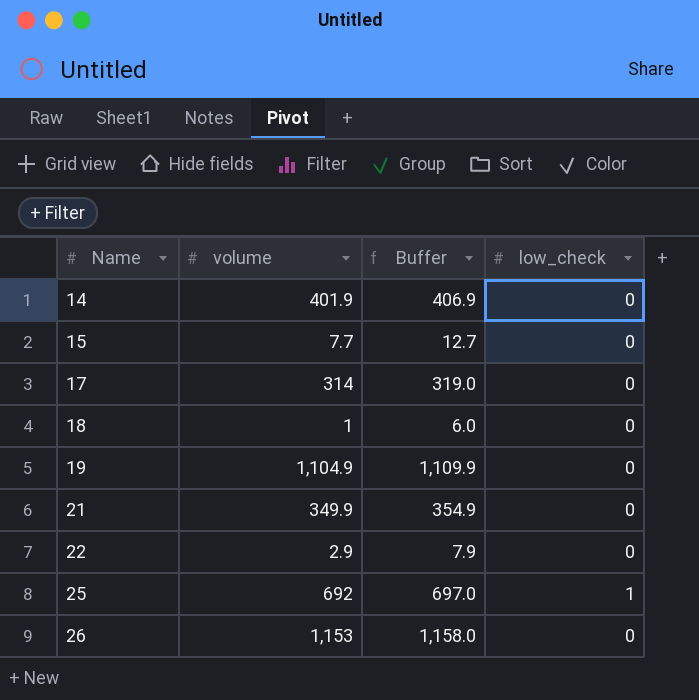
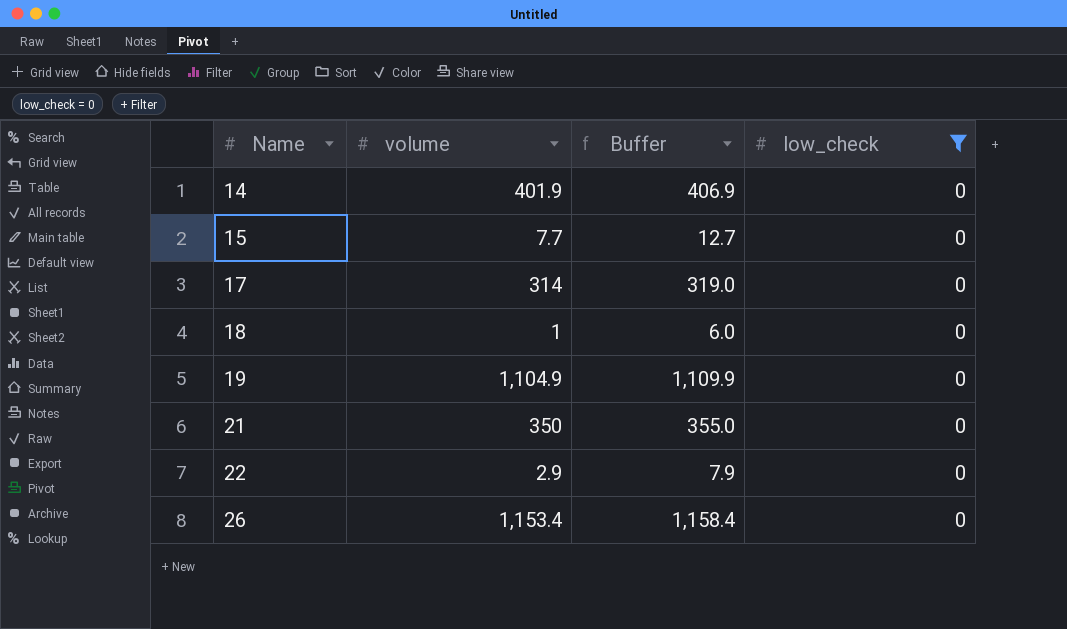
filter: none -> low_check = 0
21 | volume: 349.9 -> 350
21 | Buffer: 354.9 -> 355.0
26 | volume: 1,153 -> 1,153.4
26 | Buffer: 1,158.0 -> 1,158.4

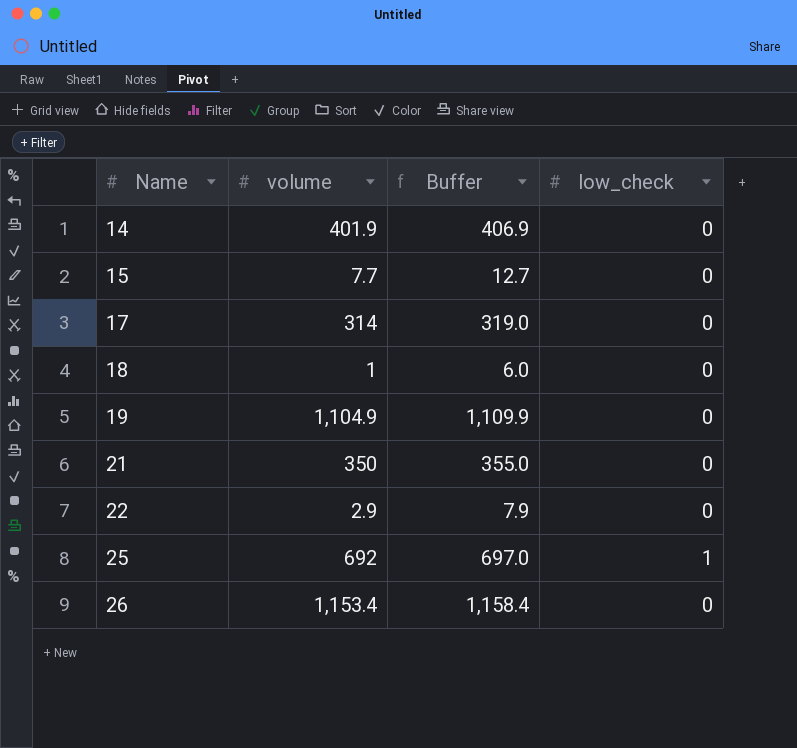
filter: low_check = 0 -> none

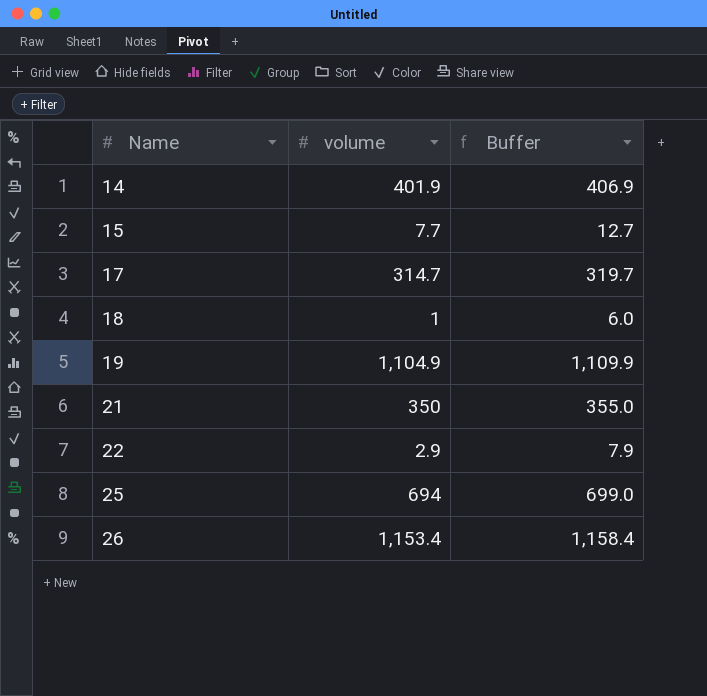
column low_check | position: 4 -> none
17 | volume: 314 -> 314.7
17 | Buffer: 319.0 -> 319.7
25 | volume: 692 -> 694
25 | Buffer: 697.0 -> 699.0

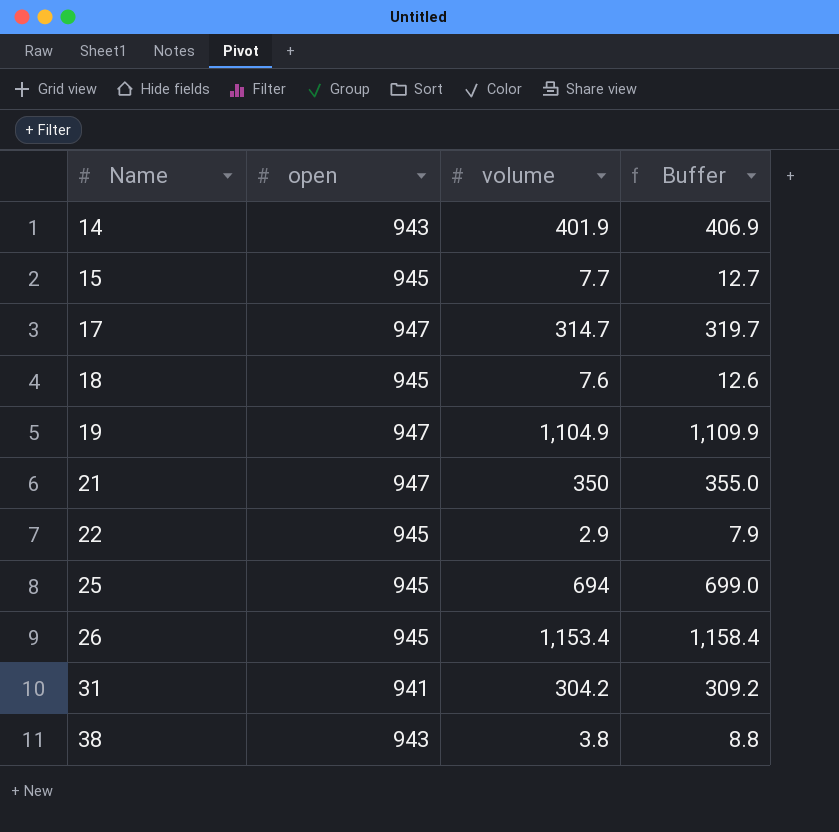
column open | position: none -> 2
18 | volume: 1 -> 7.6
18 | Buffer: 6.0 -> 12.6
row 31: none -> 941 | 304.2 | 309.2
row 38: none -> 943 | 3.8 | 8.8

